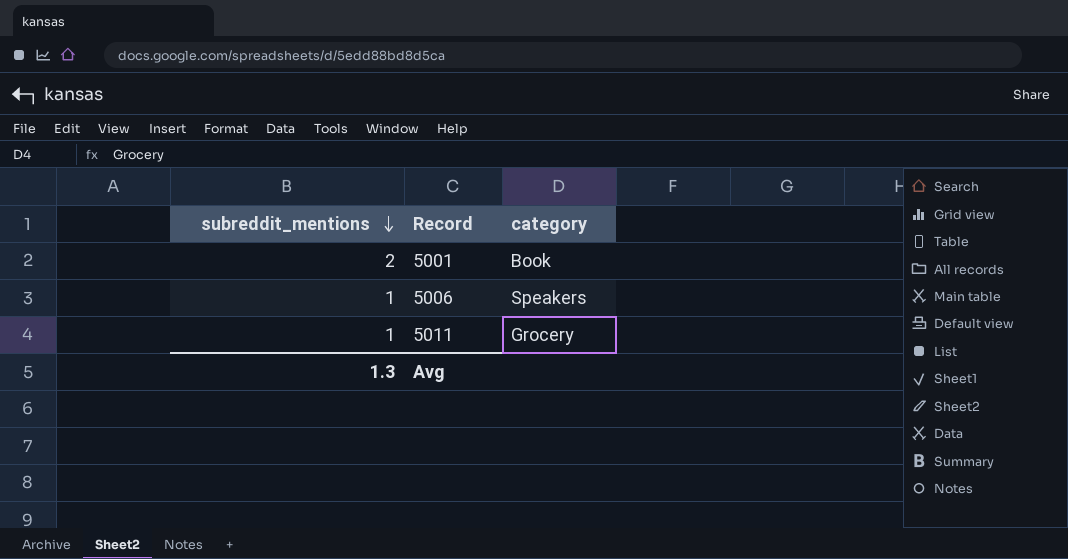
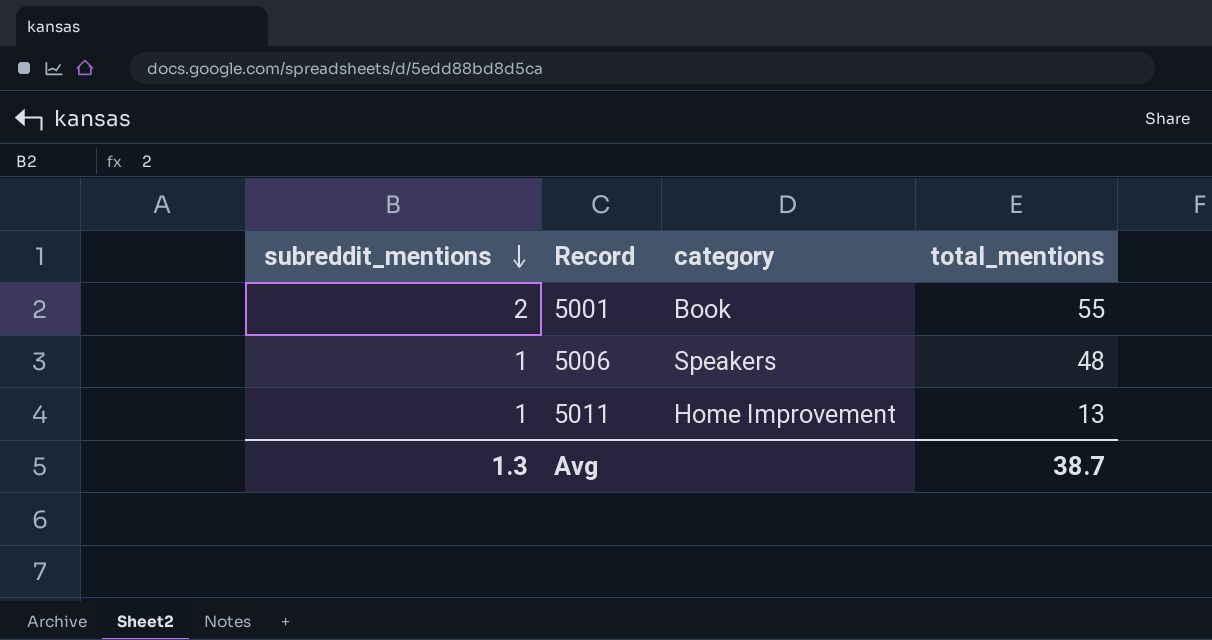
column total_mentions | position: none -> 4
5011 | category: Grocery -> Home Improvement

